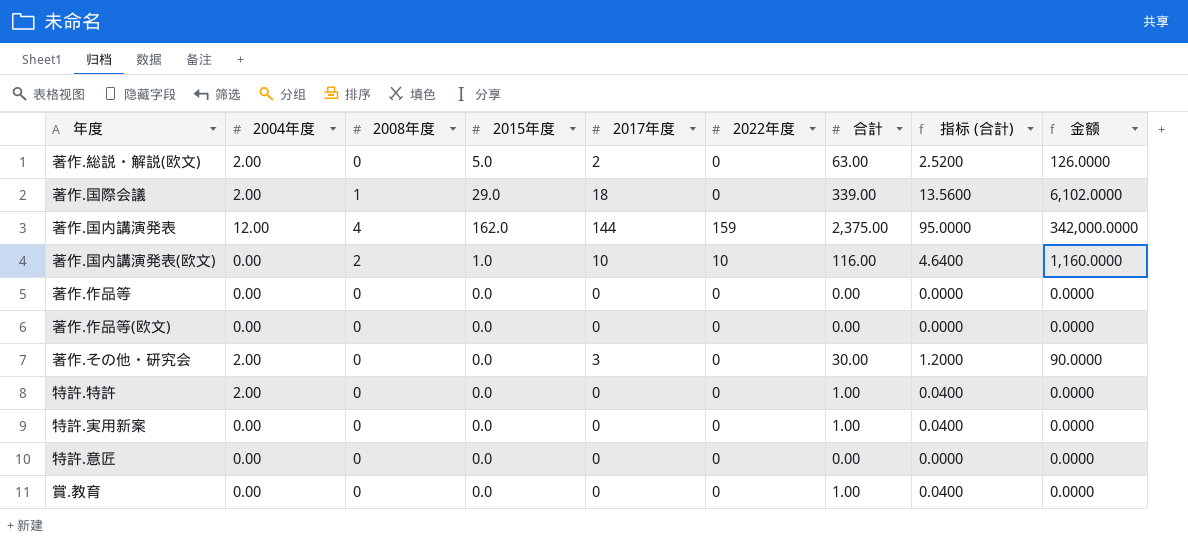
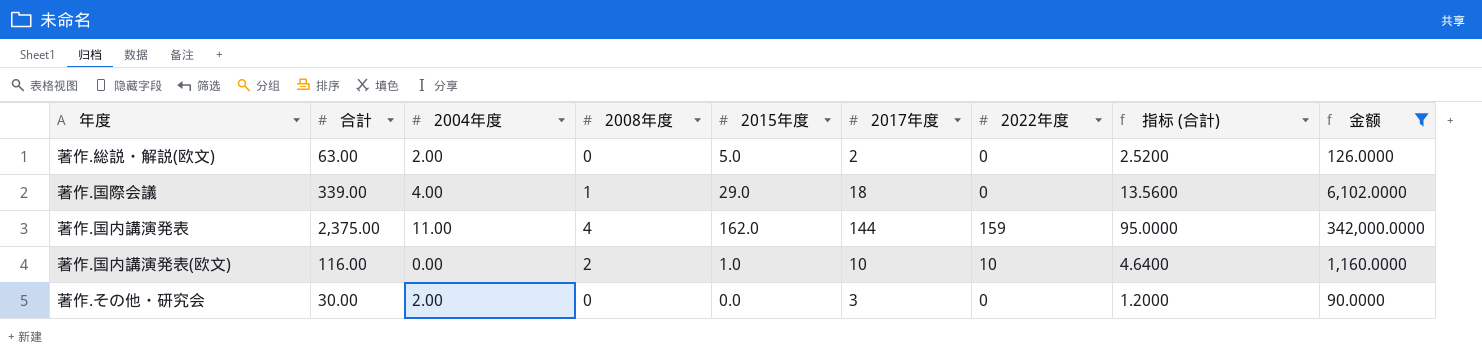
filter: none -> 金额 != 0.0000
column 合計 | position: 7 -> 2
著作.国際会議 | 2004年度: 2.00 -> 4.00
著作.国内講演発表 | 2004年度: 12.00 -> 11.00

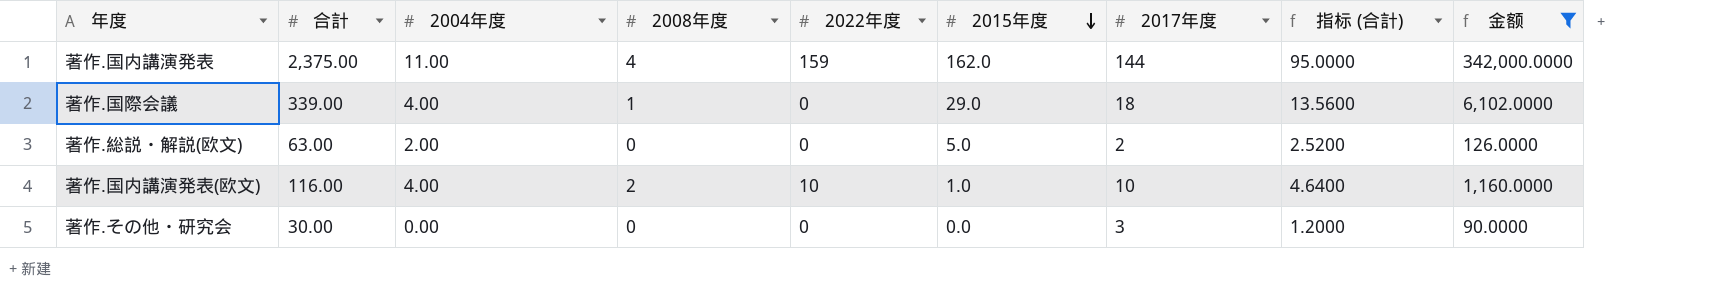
row order: none -> 2015年度 descending
column 2022年度 | position: 7 -> 5
著作.国内講演発表(欧文) | 2004年度: 0.00 -> 4.00
著作.その他・研究会 | 2004年度: 2.00 -> 0.00

